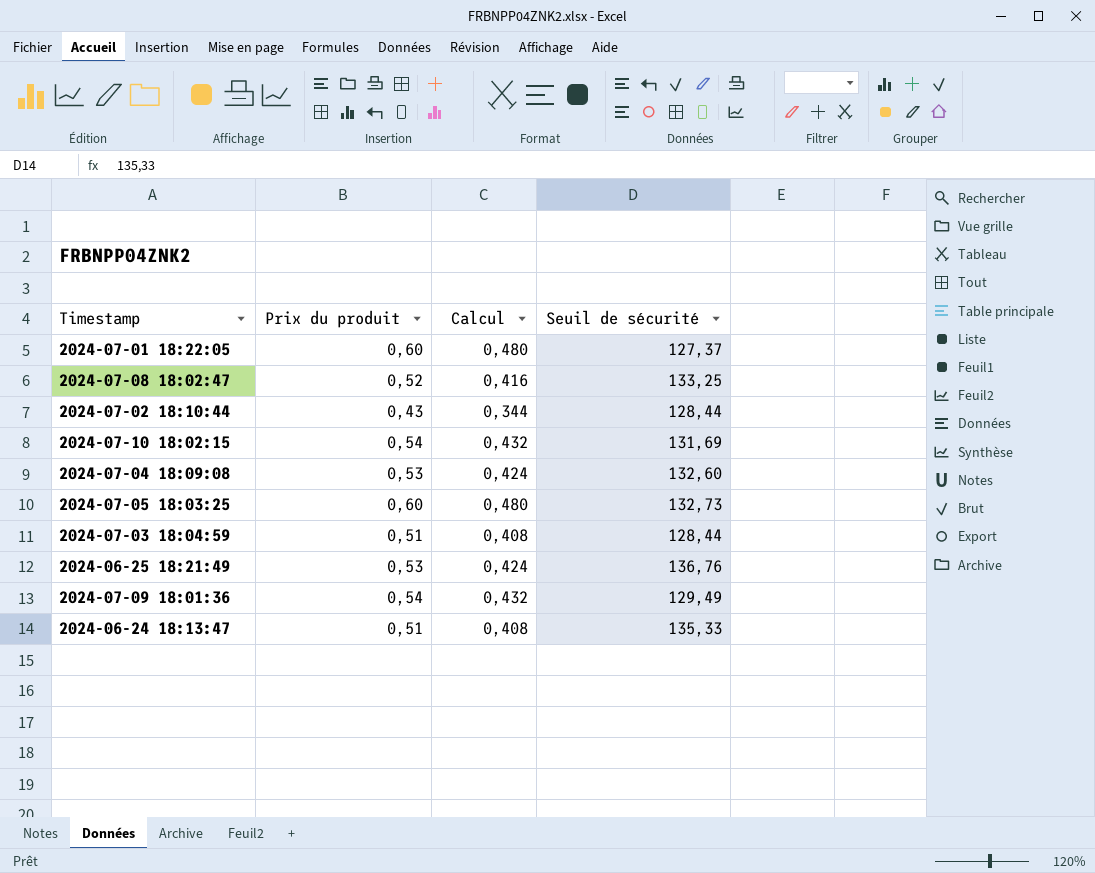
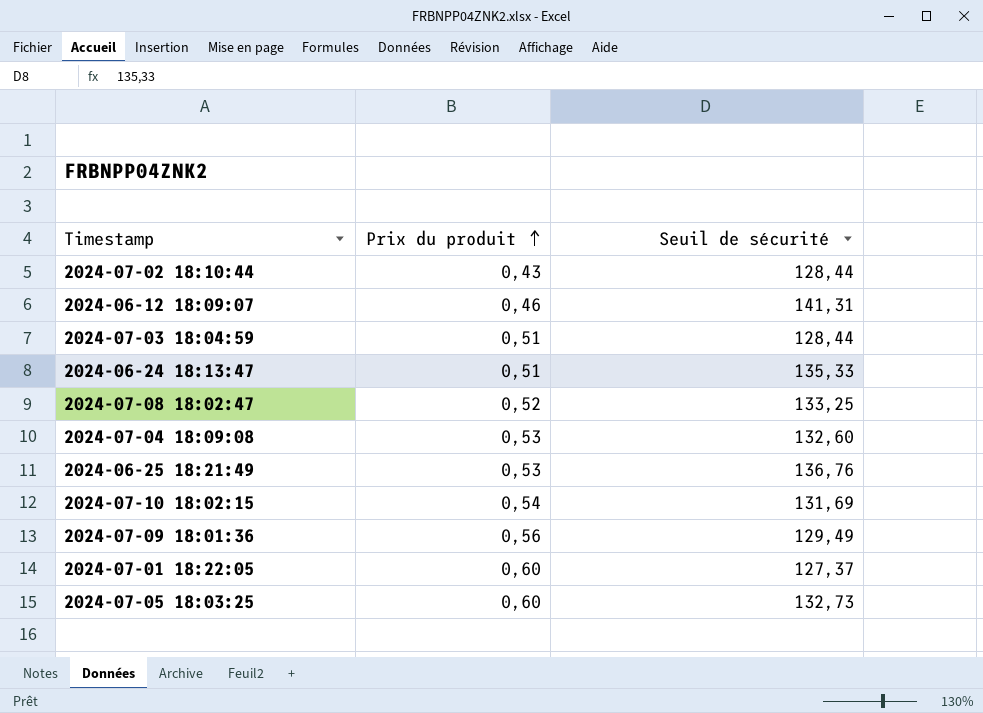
row order: none -> Prix du produit ascending
column Calcul | formula: [Prix du produit] * 0,8 -> none
row 2024-06-12 18:09:07: none -> 0,46 | 141,31
2024-07-09 18:01:36 | Prix du produit: 0,54 -> 0,56

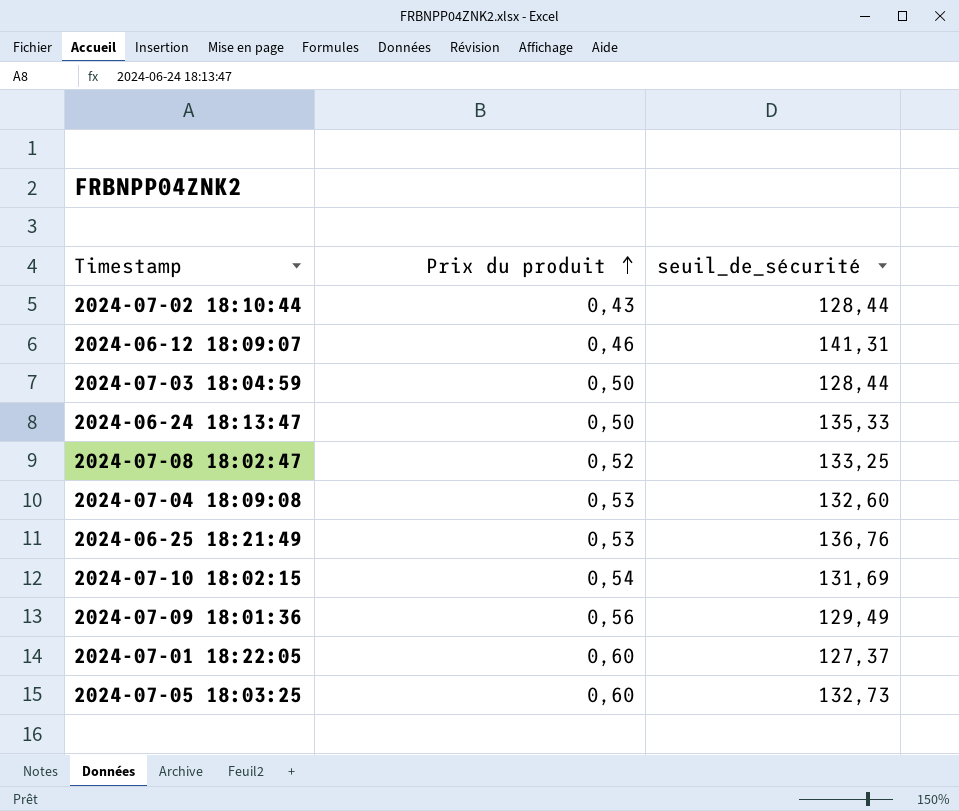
column name: Seuil de sécurité -> seuil_de_sécurité
2024-07-03 18:04:59 | Prix du produit: 0,51 -> 0,50
2024-06-24 18:13:47 | Prix du produit: 0,51 -> 0,50

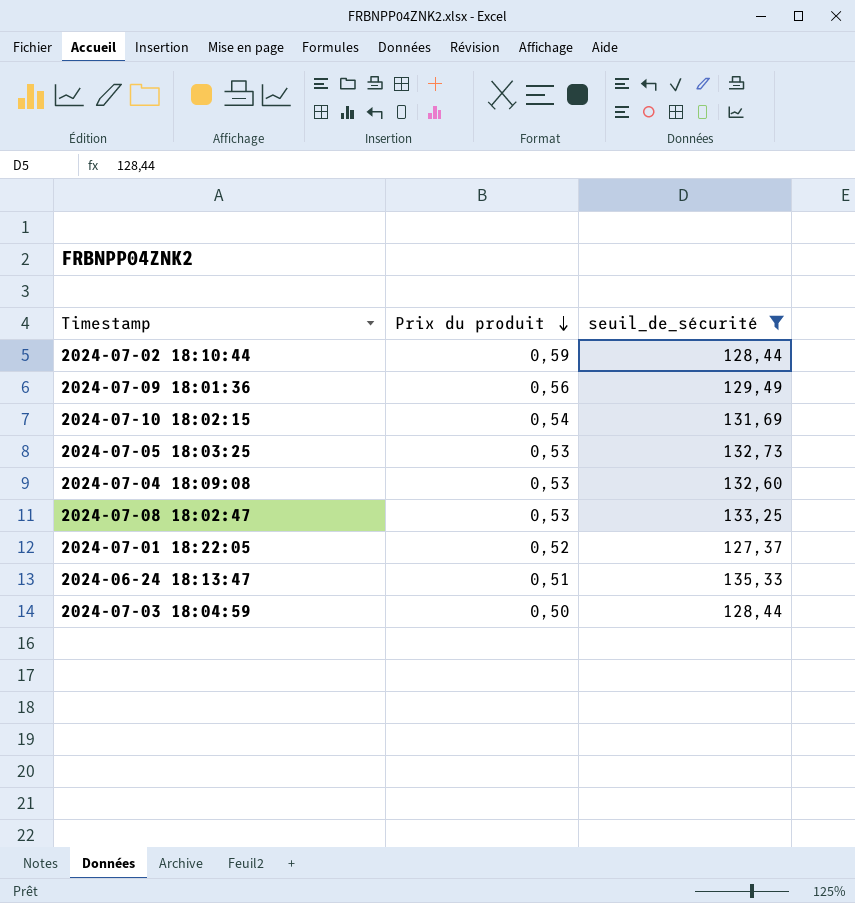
filter: none -> seuil_de_sécurité <= 135,33
row order: Prix du produit ascending -> Prix du produit descending
2024-07-02 18:10:44 | Prix du produit: 0,43 -> 0,59
2024-07-05 18:03:25 | Prix du produit: 0,60 -> 0,53
2024-07-08 18:02:47 | Prix du produit: 0,52 -> 0,53
2024-07-01 18:22:05 | Prix du produit: 0,60 -> 0,52
2024-06-24 18:13:47 | Prix du produit: 0,50 -> 0,51

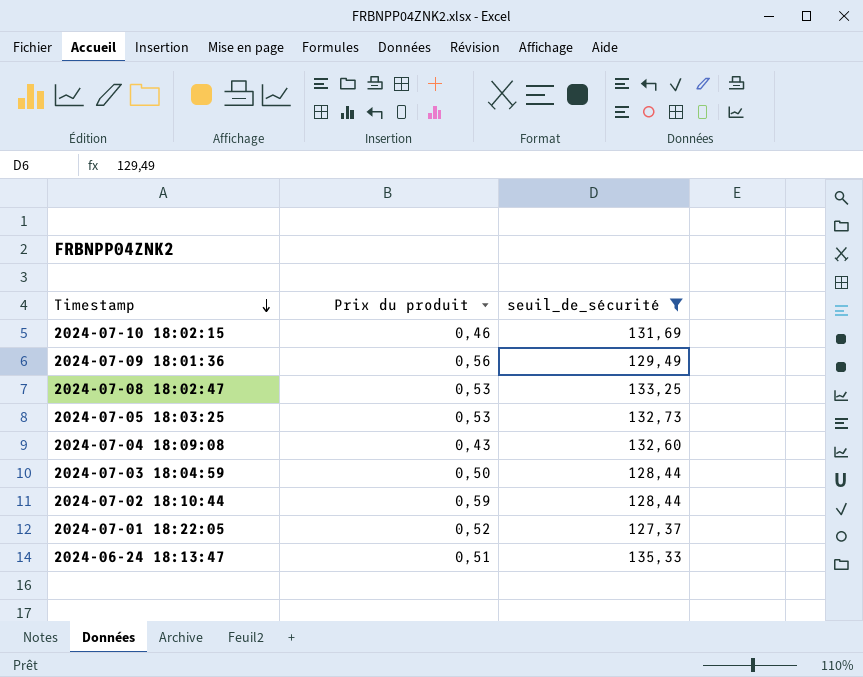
row order: Prix du produit descending -> Timestamp descending
2024-07-10 18:02:15 | Prix du produit: 0,54 -> 0,46
2024-07-04 18:09:08 | Prix du produit: 0,53 -> 0,43

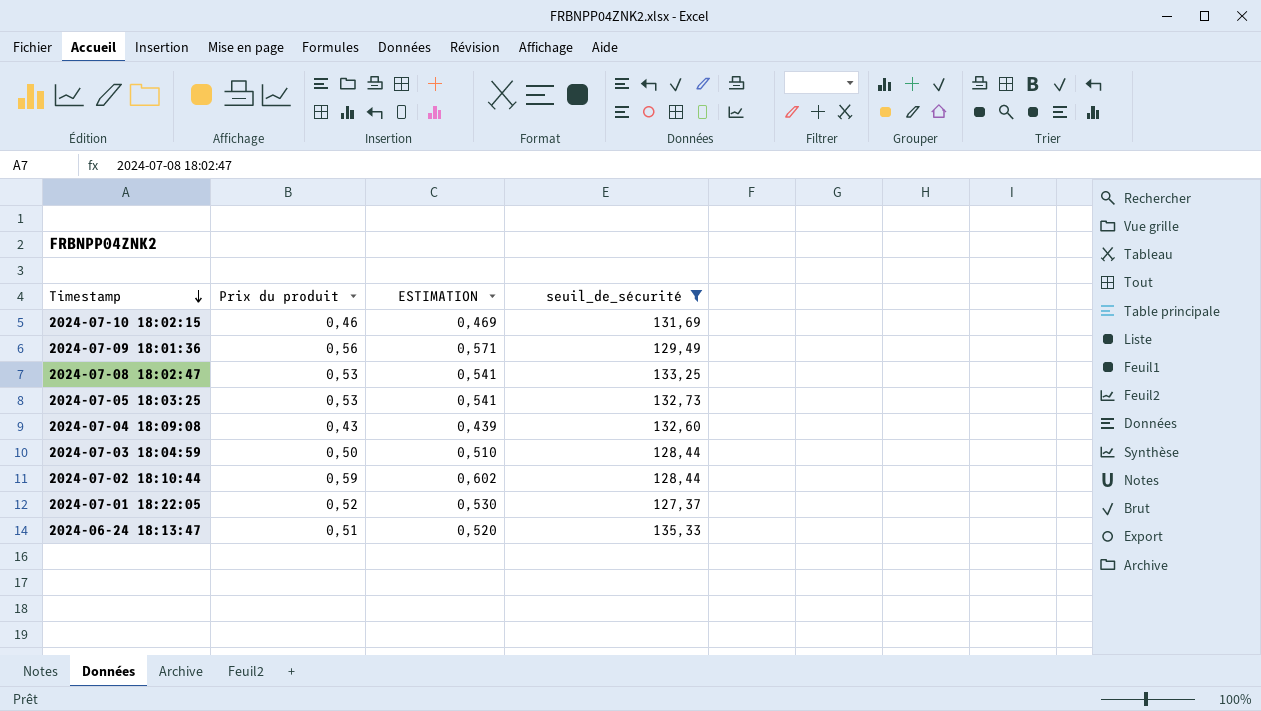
column ESTIMATION | formula: none -> [Prix du produit] * 1,02

